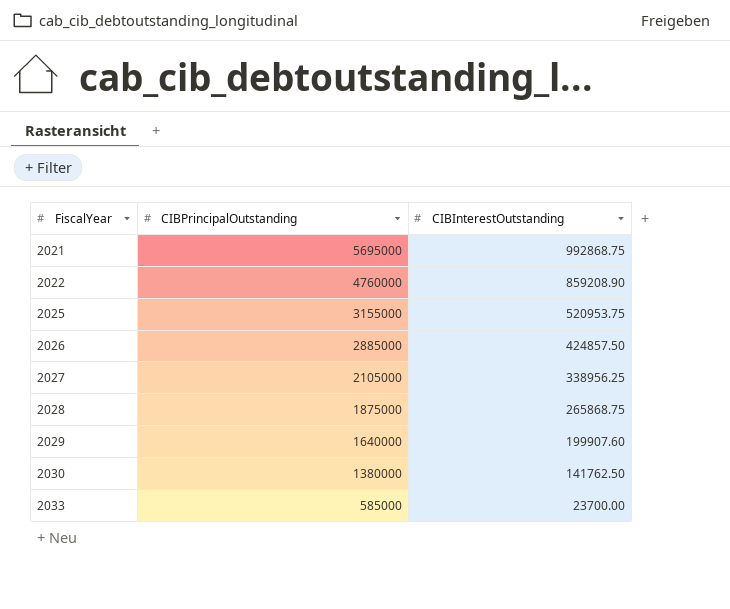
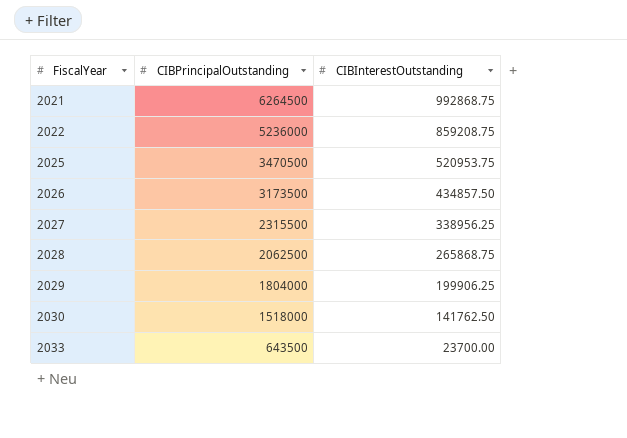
2021 | CIBPrincipalOutstanding: 5695000 -> 6264500
2022 | CIBPrincipalOutstanding: 4760000 -> 5236000
2022 | CIBInterestOutstanding: 859208.90 -> 859208.75
2025 | CIBPrincipalOutstanding: 3155000 -> 3470500
2026 | CIBPrincipalOutstanding: 2885000 -> 3173500
2026 | CIBInterestOutstanding: 424857.50 -> 434857.50
2027 | CIBPrincipalOutstanding: 2105000 -> 2315500
2028 | CIBPrincipalOutstanding: 1875000 -> 2062500
2029 | CIBPrincipalOutstanding: 1640000 -> 1804000
2029 | CIBInterestOutstanding: 199907.60 -> 199906.25
2030 | CIBPrincipalOutstanding: 1380000 -> 1518000
2033 | CIBPrincipalOutstanding: 585000 -> 643500

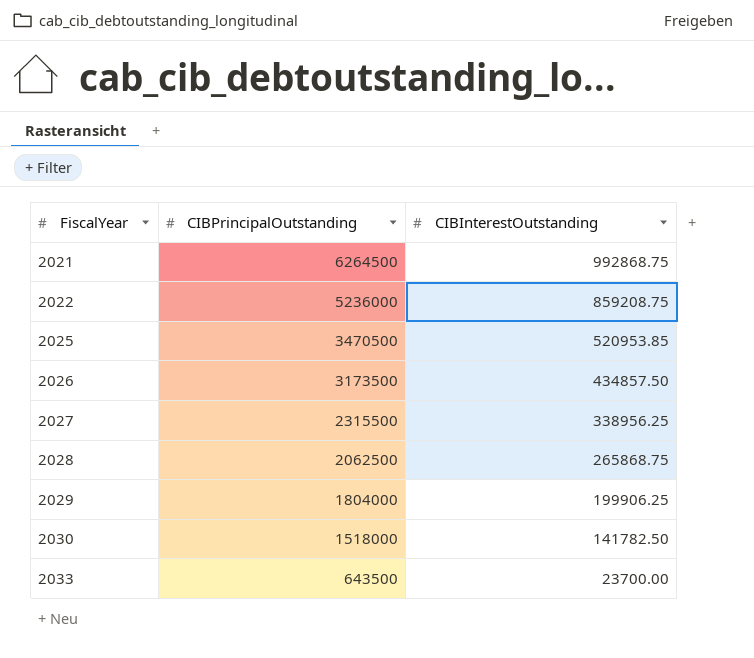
2025 | CIBInterestOutstanding: 520953.75 -> 520953.85
2030 | CIBInterestOutstanding: 141762.50 -> 141782.50

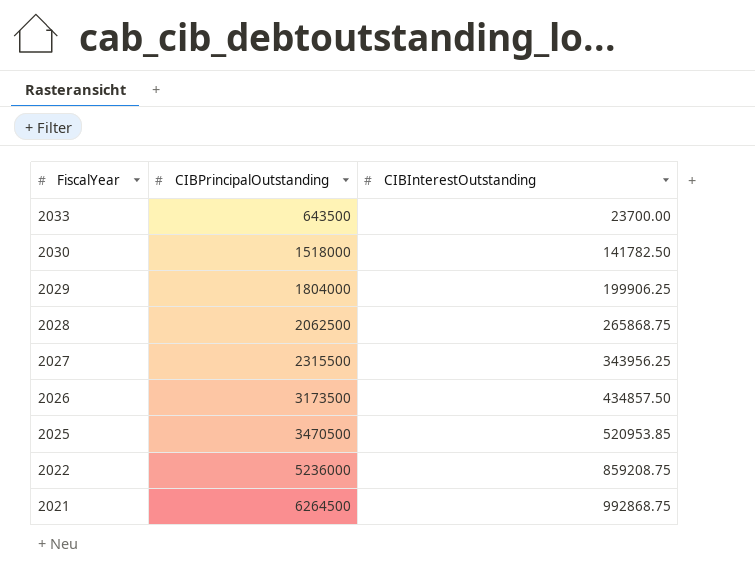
row order: FiscalYear ascending -> FiscalYear descending
2027 | CIBInterestOutstanding: 338956.25 -> 343956.25

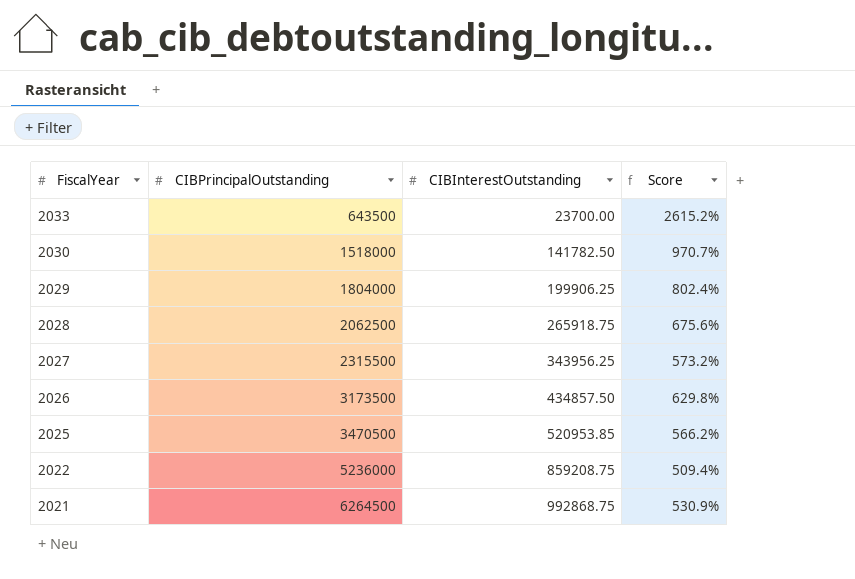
column Score | formula: none -> ([CIBPrincipalOutstanding] - [CIBInterestOutstanding]) / [CIBInterestOutstanding]
2028 | CIBInterestOutstanding: 265868.75 -> 265918.75

